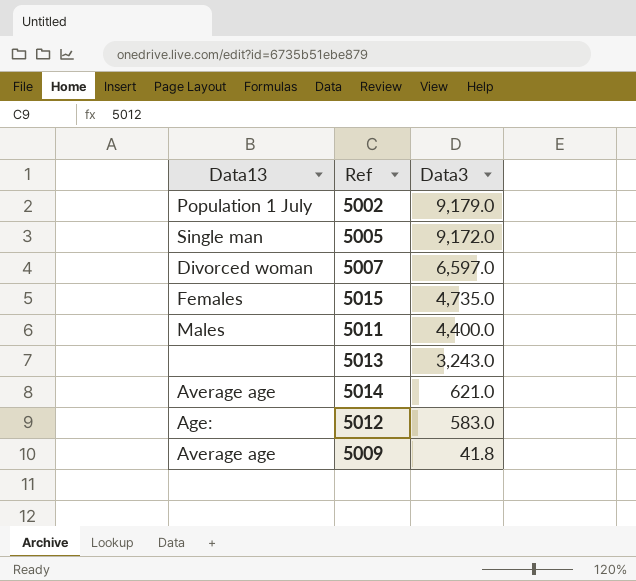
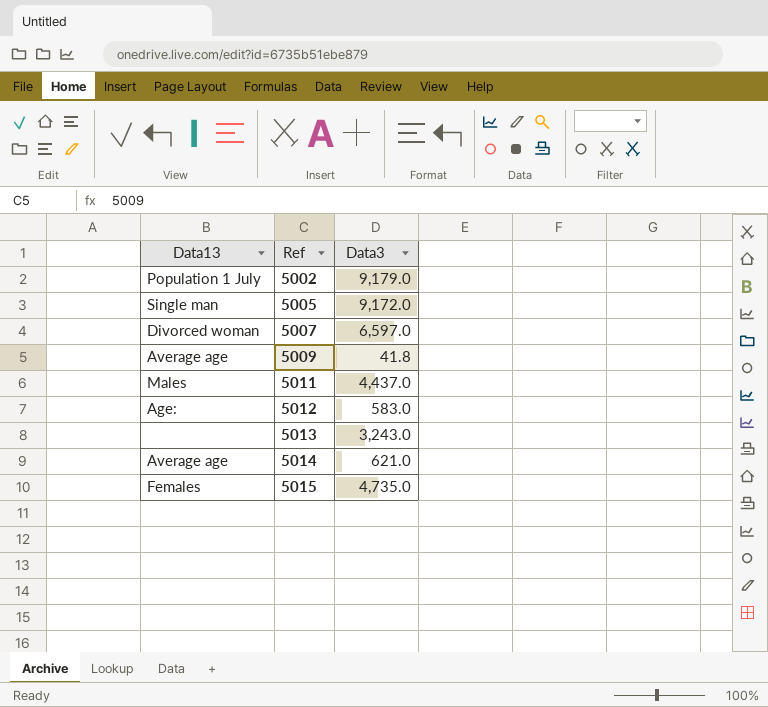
row order: Data3 descending -> Ref ascending
5011 | Data3: 4,400.0 -> 4,437.0

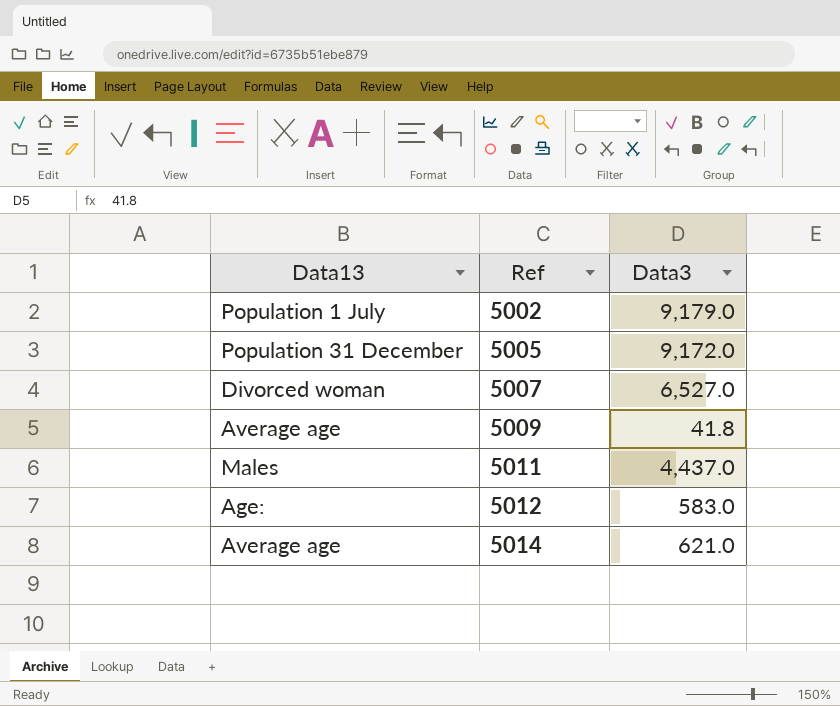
row 5013: none | 3,243.0 -> none
row 5015: Females | 4,735.0 -> none
5005 | Data13: Single man -> Population 31 December
5007 | Data3: 6,597.0 -> 6,527.0

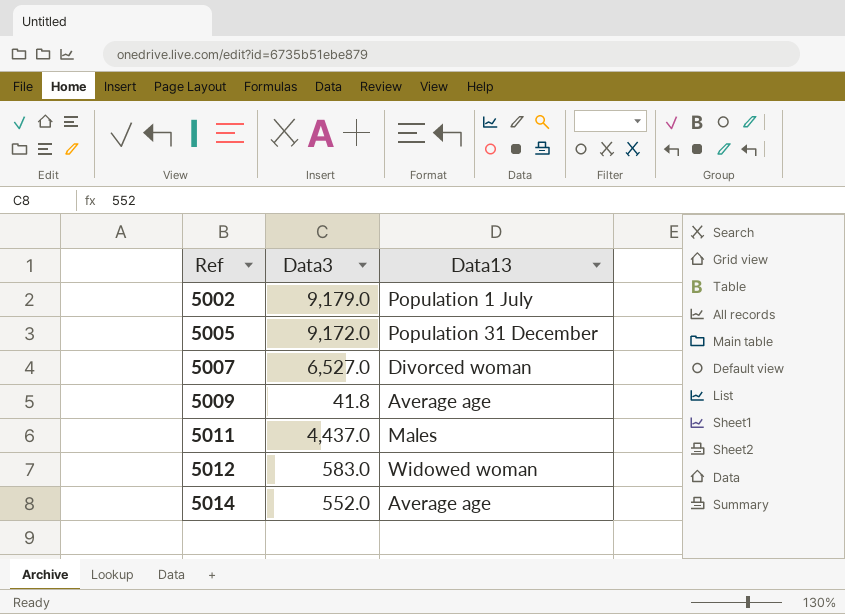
column Data13 | position: 1 -> 3
5012 | Data13: Age: -> Widowed woman
5014 | Data3: 621.0 -> 552.0

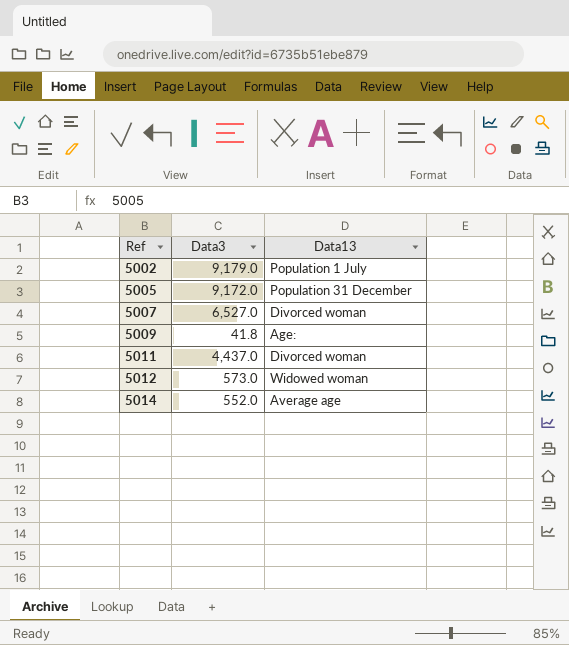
5009 | Data13: Average age -> Age:
5011 | Data13: Males -> Divorced woman
5012 | Data3: 583.0 -> 573.0

